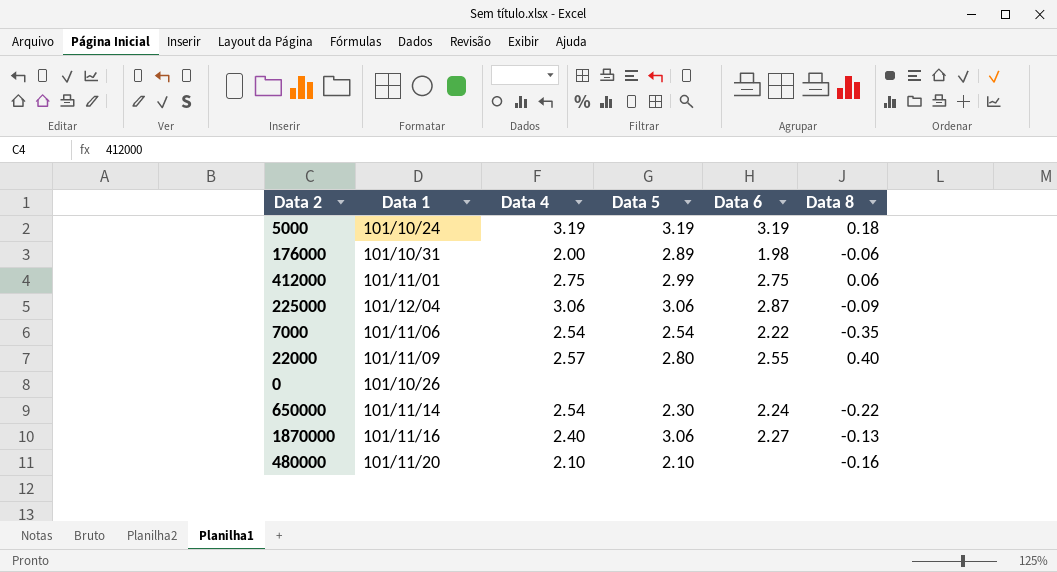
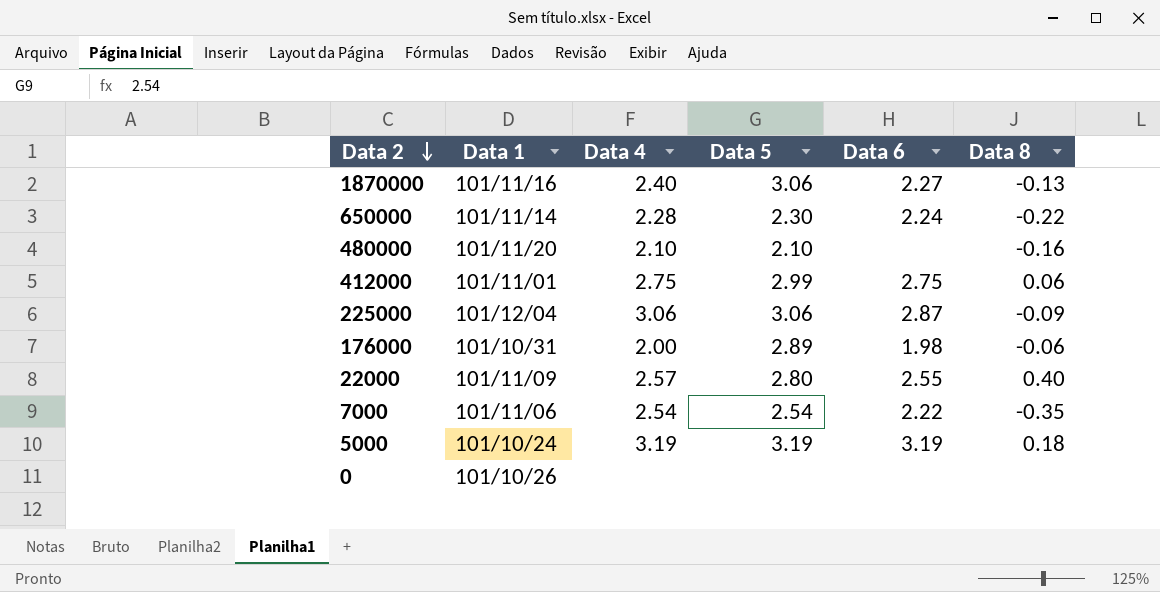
row order: none -> Data 2 descending
650000 | Data 4: 2.54 -> 2.28

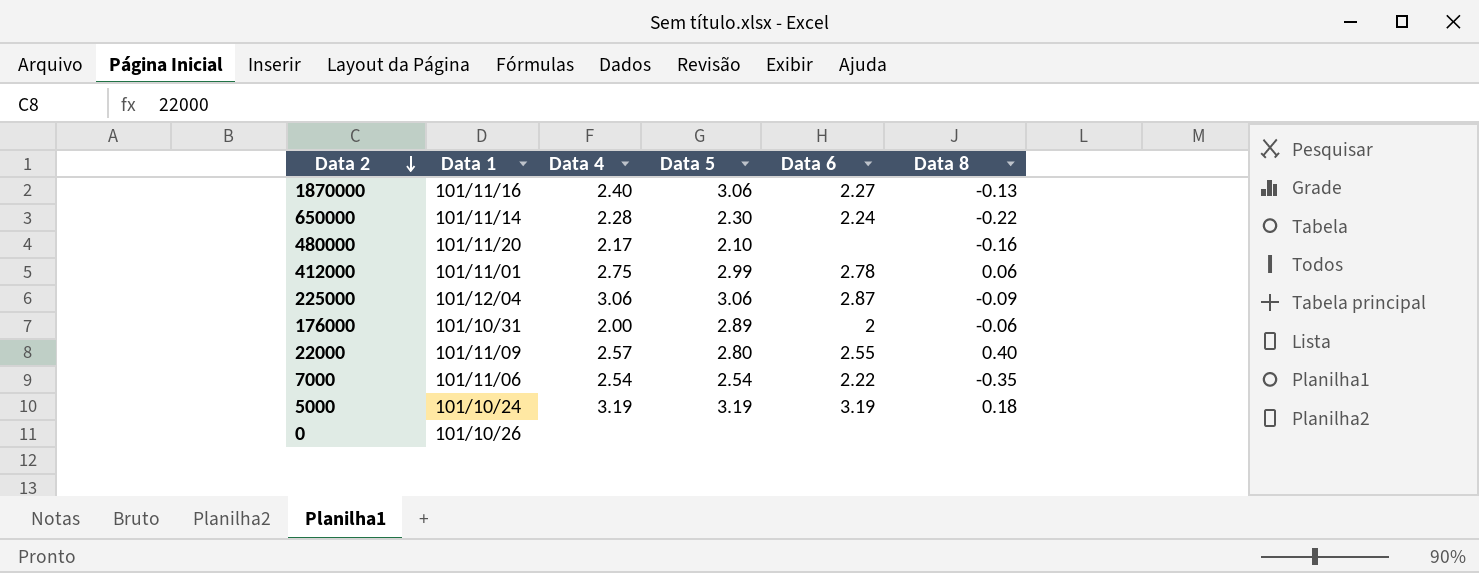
480000 | Data 4: 2.10 -> 2.17
412000 | Data 6: 2.75 -> 2.78
176000 | Data 6: 1.98 -> 2

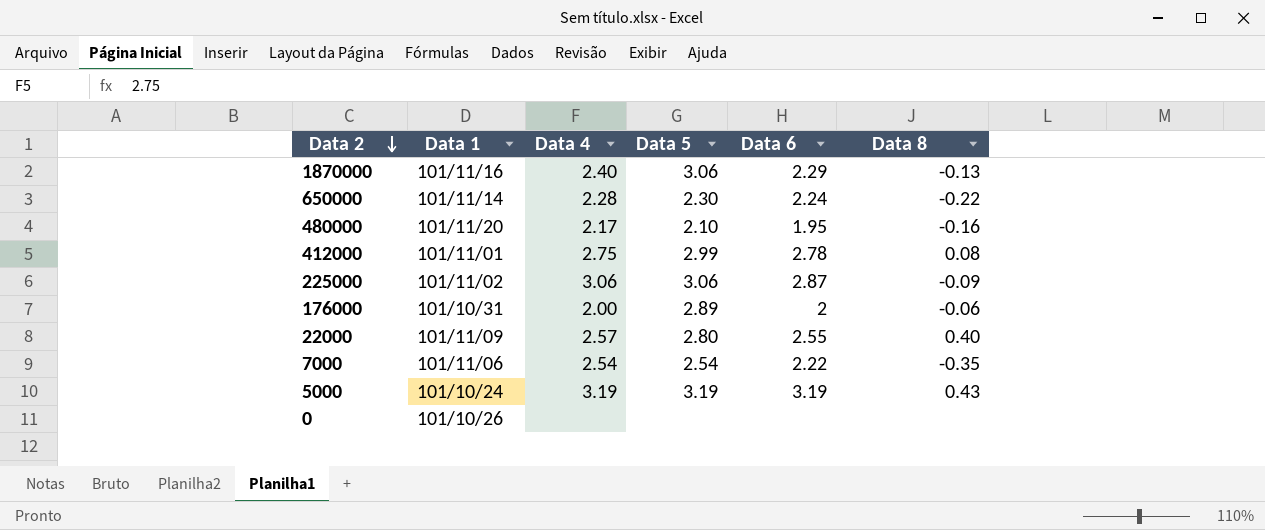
1870000 | Data 6: 2.27 -> 2.29
480000 | Data 6: none -> 1.95
412000 | Data 8: 0.06 -> 0.08
225000 | Data 1: 101/12/04 -> 101/11/02
5000 | Data 8: 0.18 -> 0.43

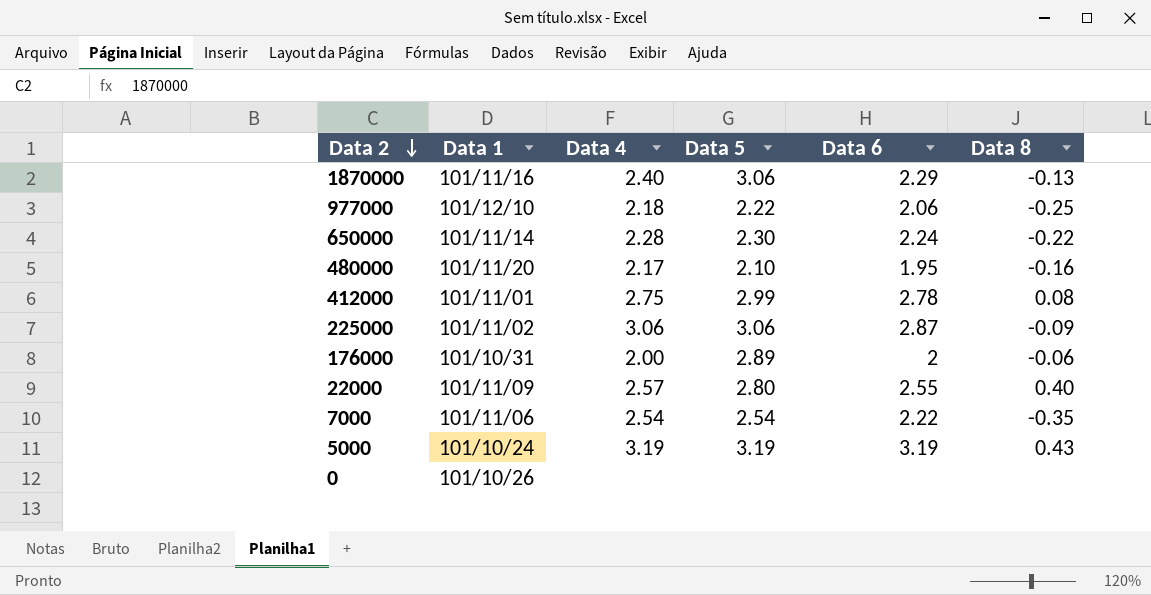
row 977000: none -> 101/12/10 | 2.18 | 2.22 | 2.06 | -0.25

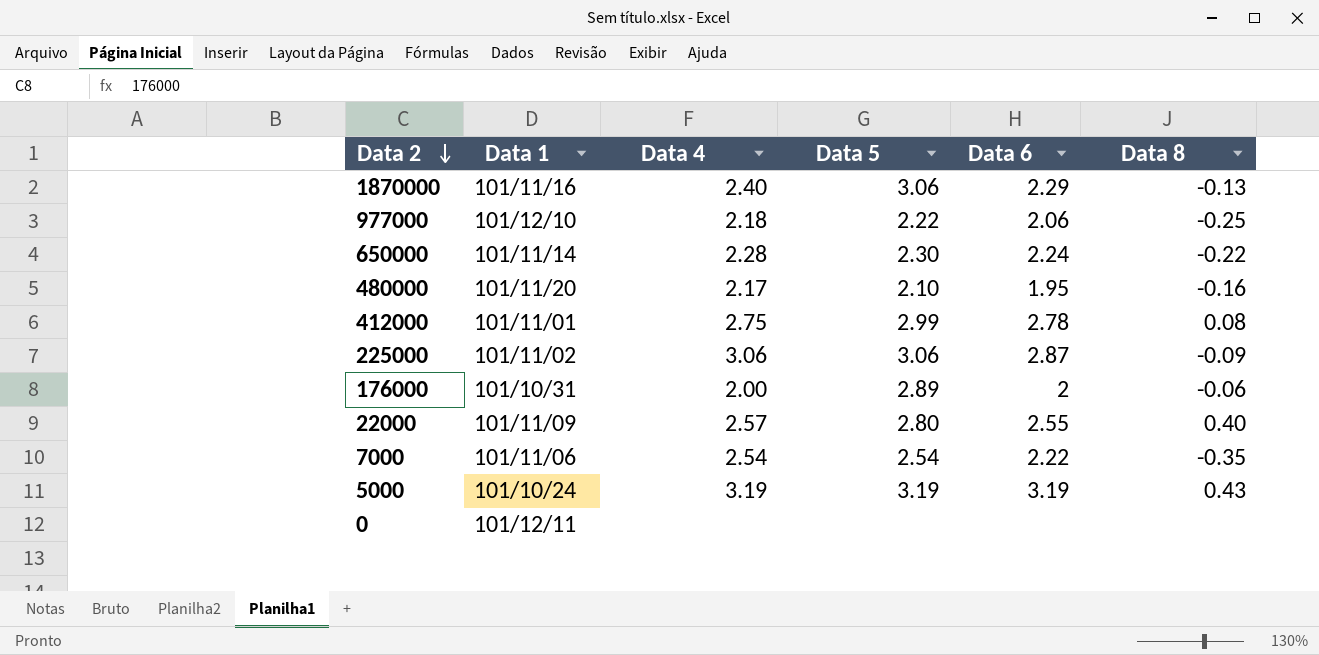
0 | Data 1: 101/10/26 -> 101/12/11

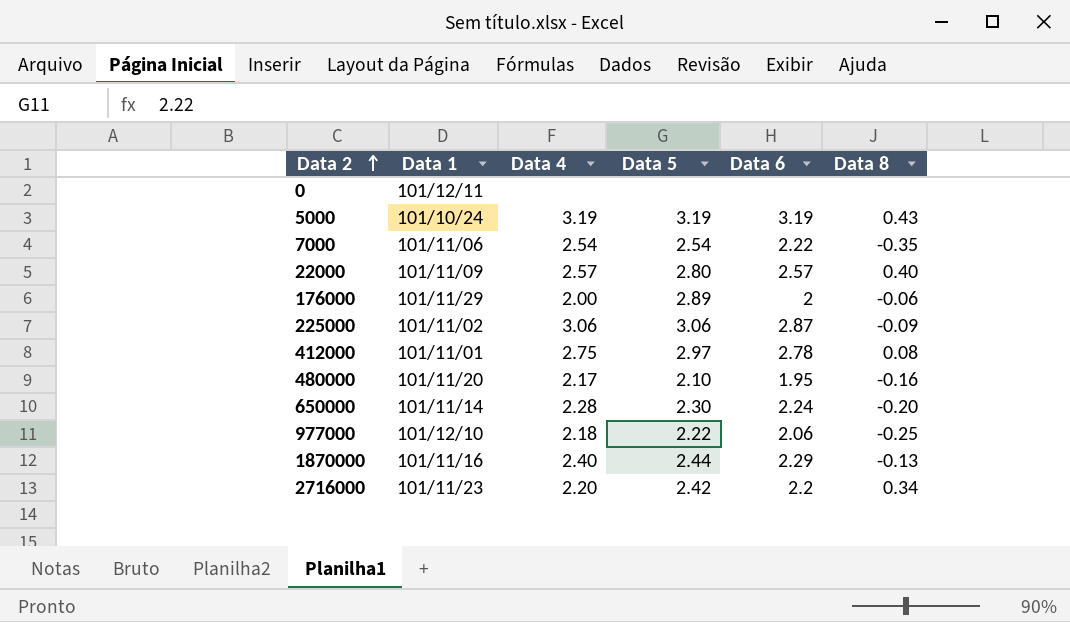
row order: Data 2 descending -> Data 2 ascending
22000 | Data 6: 2.55 -> 2.57
176000 | Data 1: 101/10/31 -> 101/11/29
412000 | Data 5: 2.99 -> 2.97
650000 | Data 8: -0.22 -> -0.20
1870000 | Data 5: 3.06 -> 2.44
row 2716000: none -> 101/11/23 | 2.20 | 2.42 | 2.2 | 0.34

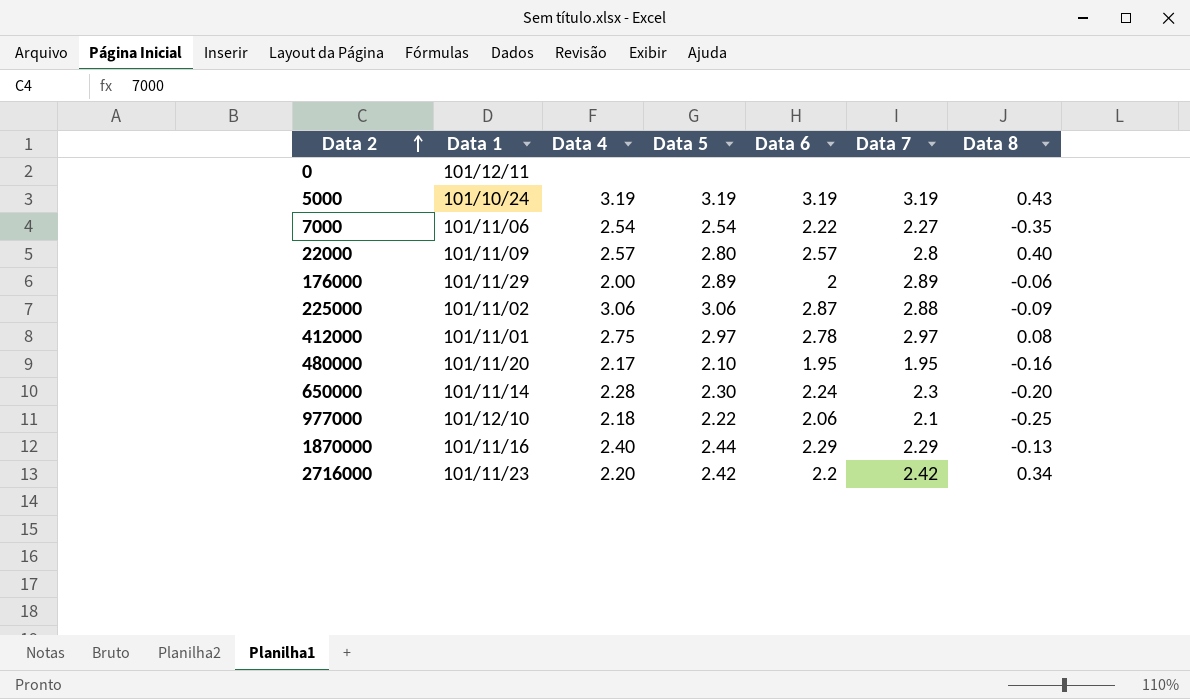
column Data 7 | position: none -> 6

